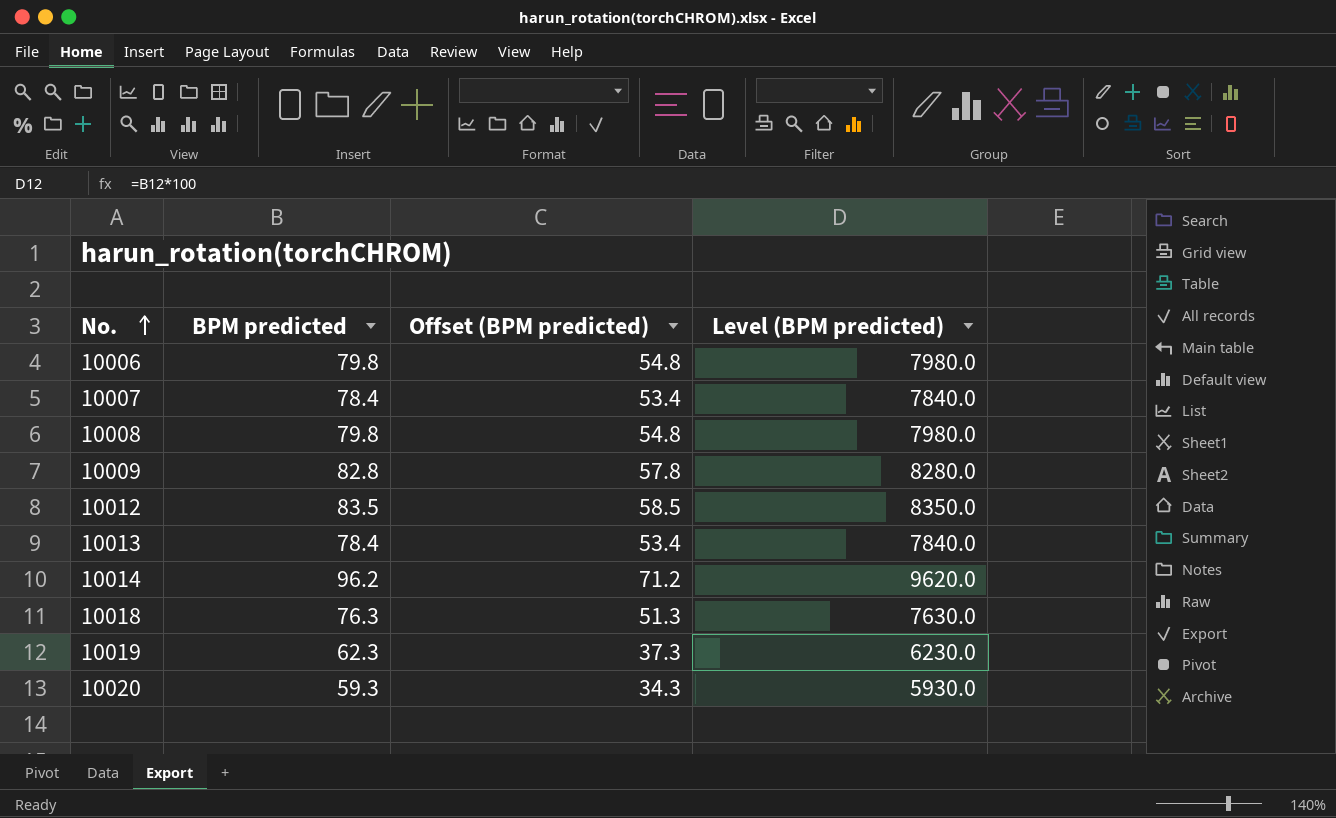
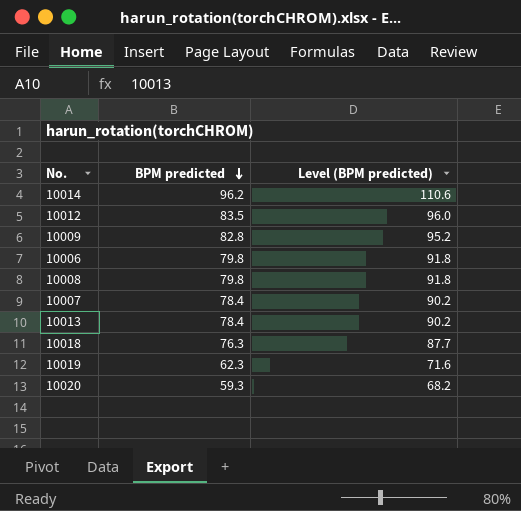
row order: No. ascending -> BPM predicted descending
column Offset (BPM predicted) | formula: [BPM predicted] - 25 -> none
column Level (BPM predicted) | formula: [BPM predicted] * 100 -> [BPM predicted] * 1.15

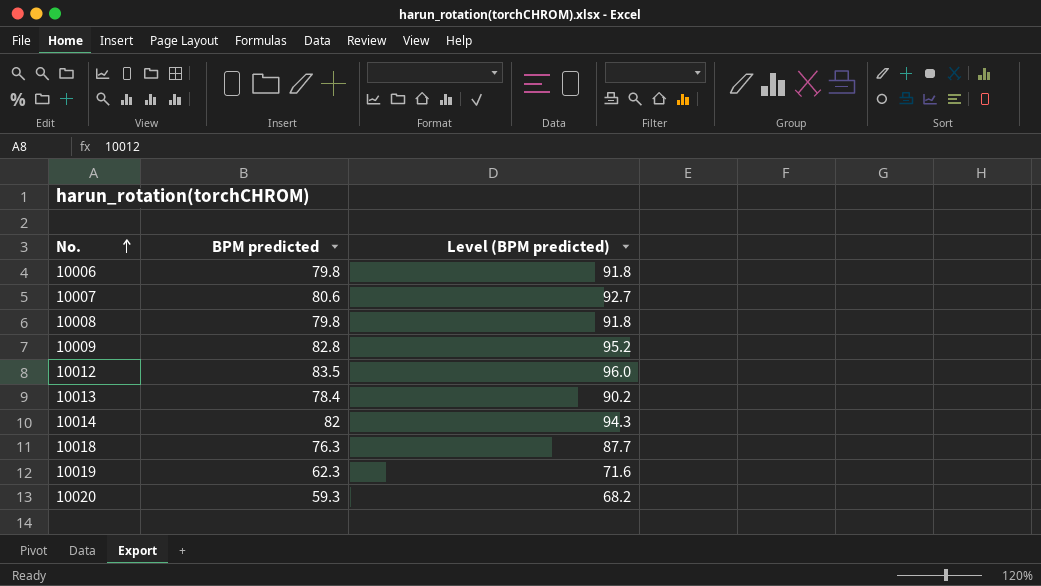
row order: BPM predicted descending -> No. ascending
10007 | BPM predicted: 78.4 -> 80.6
10007 | Level (BPM predicted): 90.2 -> 92.7
10014 | BPM predicted: 96.2 -> 82
10014 | Level (BPM predicted): 110.6 -> 94.3

